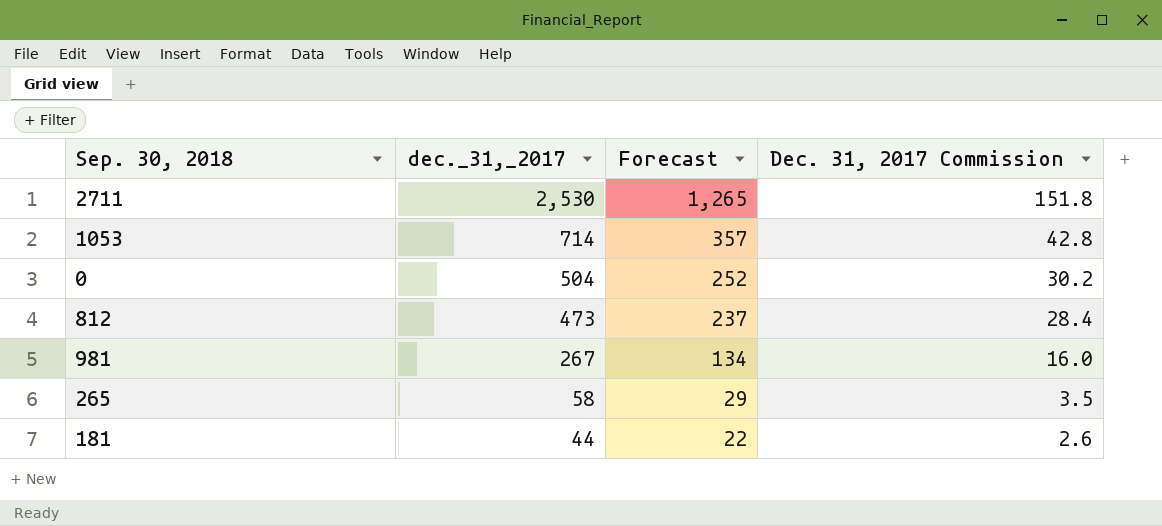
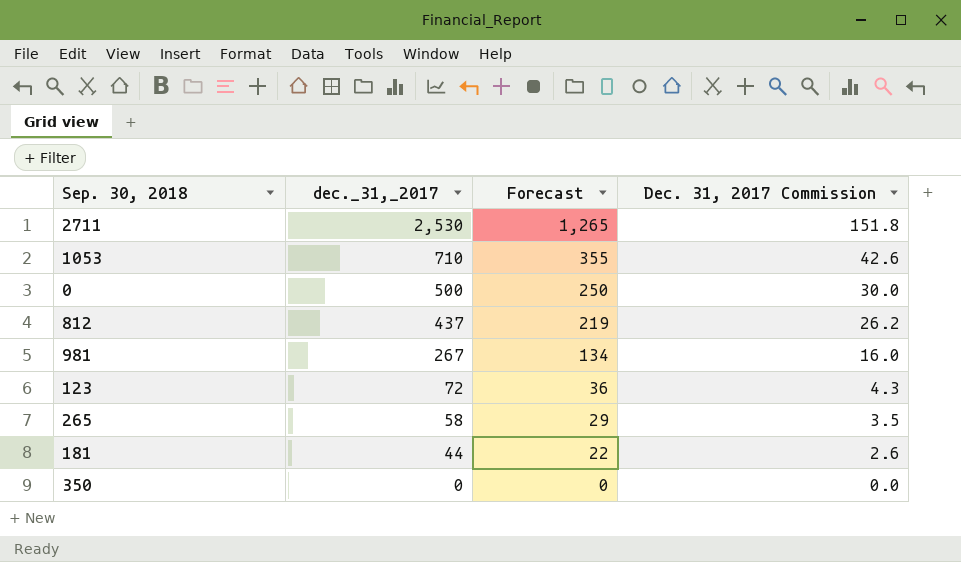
1053 | dec._31,_2017: 714 -> 710
1053 | Forecast: 357 -> 355
1053 | Dec. 31, 2017 Commission: 42.8 -> 42.6
0 | dec._31,_2017: 504 -> 500
0 | Forecast: 252 -> 250
0 | Dec. 31, 2017 Commission: 30.2 -> 30.0
812 | dec._31,_2017: 473 -> 437
812 | Forecast: 237 -> 219
812 | Dec. 31, 2017 Commission: 28.4 -> 26.2
row 123: none -> 72 | 36 | 4.3
row 350: none -> 0 | 0 | 0.0

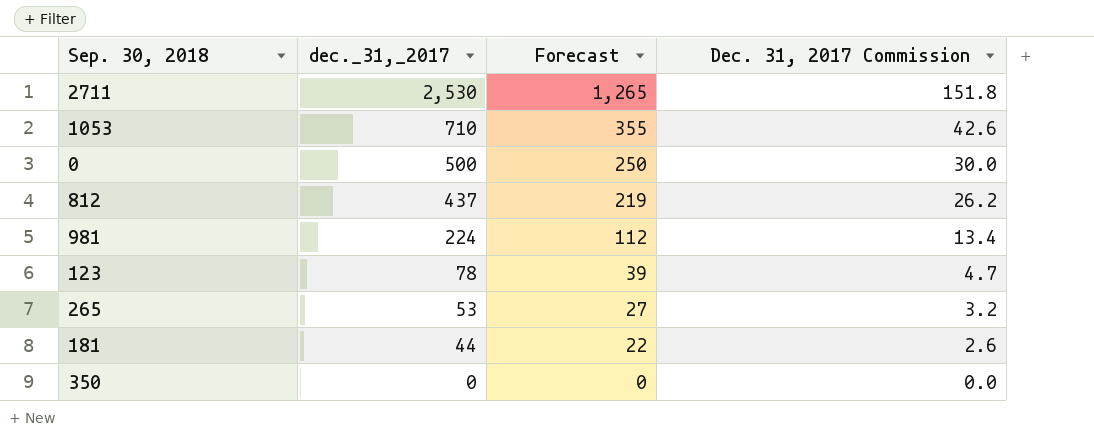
981 | dec._31,_2017: 267 -> 224
981 | Forecast: 134 -> 112
981 | Dec. 31, 2017 Commission: 16.0 -> 13.4
123 | dec._31,_2017: 72 -> 78
123 | Forecast: 36 -> 39
123 | Dec. 31, 2017 Commission: 4.3 -> 4.7
265 | dec._31,_2017: 58 -> 53
265 | Forecast: 29 -> 27
265 | Dec. 31, 2017 Commission: 3.5 -> 3.2

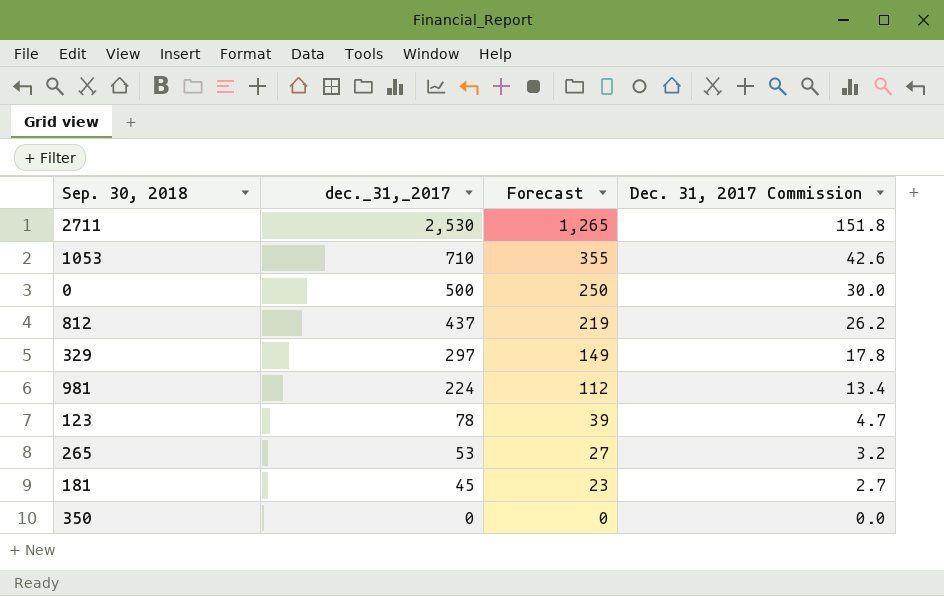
row 329: none -> 297 | 149 | 17.8
181 | dec._31,_2017: 44 -> 45
181 | Forecast: 22 -> 23
181 | Dec. 31, 2017 Commission: 2.6 -> 2.7

